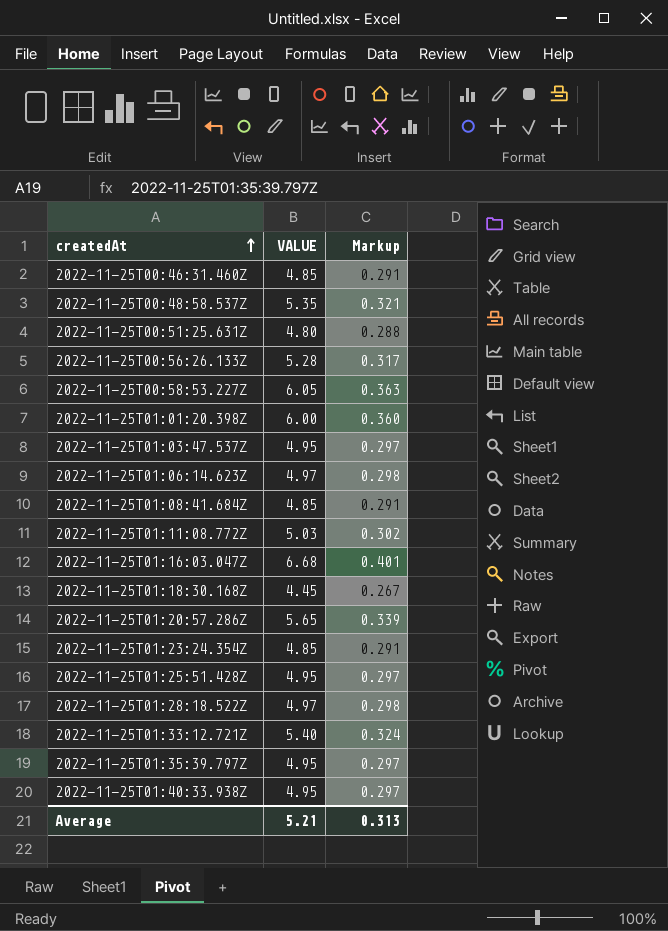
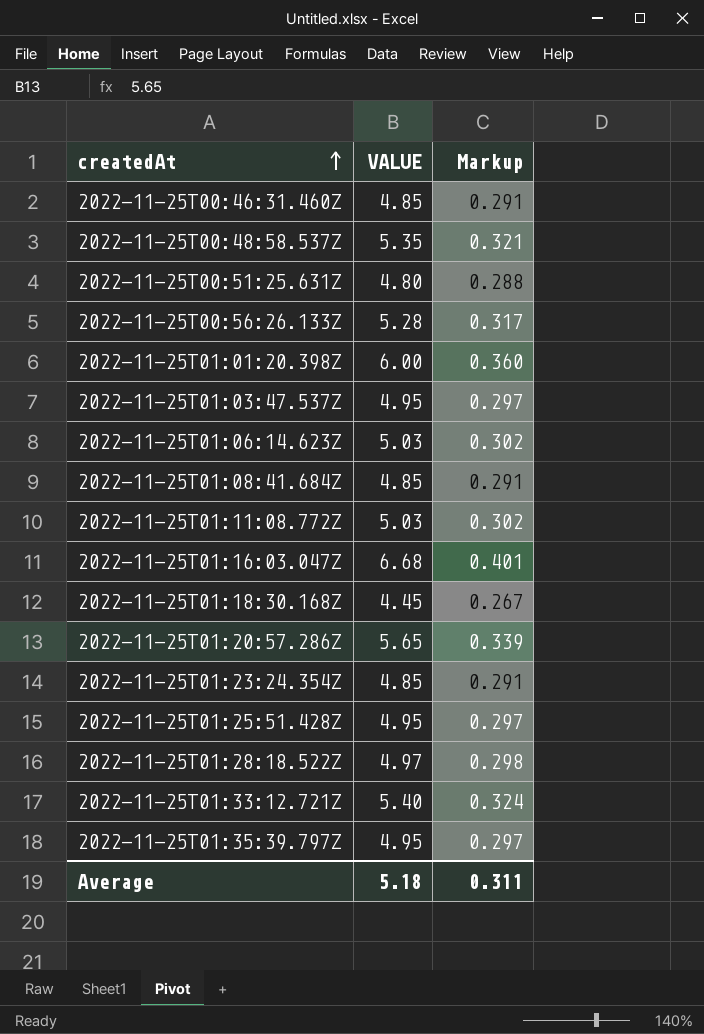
row 2022-11-25T00:58:53.227Z: 6.05 | 0.363 -> none
row 2022-11-25T01:40:33.938Z: 4.95 | 0.297 -> none
2022-11-25T01:06:14.623Z | VALUE: 4.97 -> 5.03
2022-11-25T01:06:14.623Z | Markup: 0.298 -> 0.302
Average | VALUE: 5.21 -> 5.18
Average | Markup: 0.313 -> 0.311

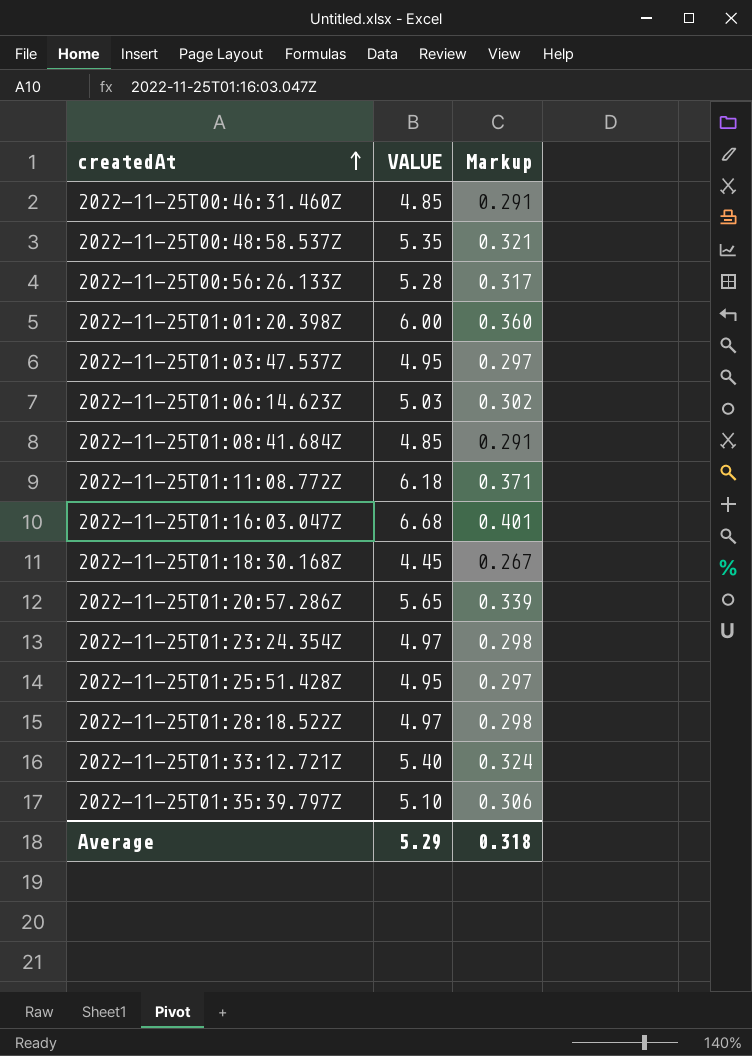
row 2022-11-25T00:51:25.631Z: 4.80 | 0.288 -> none
2022-11-25T01:11:08.772Z | VALUE: 5.03 -> 6.18
2022-11-25T01:11:08.772Z | Markup: 0.302 -> 0.371
2022-11-25T01:23:24.354Z | VALUE: 4.85 -> 4.97
2022-11-25T01:23:24.354Z | Markup: 0.291 -> 0.298
2022-11-25T01:35:39.797Z | VALUE: 4.95 -> 5.10
2022-11-25T01:35:39.797Z | Markup: 0.297 -> 0.306
Average | VALUE: 5.18 -> 5.29
Average | Markup: 0.311 -> 0.318

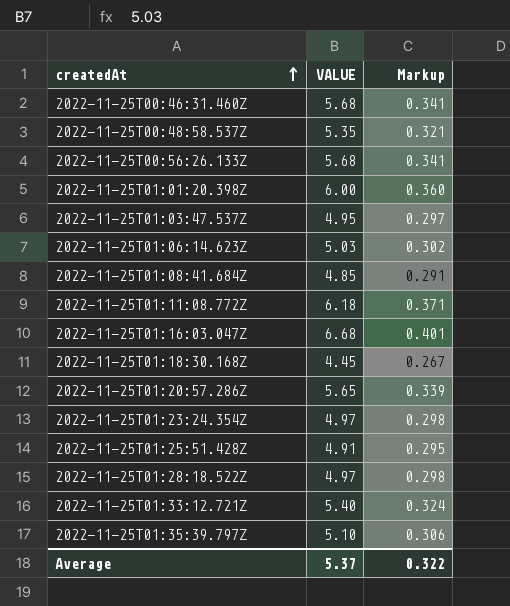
2022-11-25T00:46:31.460Z | VALUE: 4.85 -> 5.68
2022-11-25T00:46:31.460Z | Markup: 0.291 -> 0.341
2022-11-25T00:56:26.133Z | VALUE: 5.28 -> 5.68
2022-11-25T00:56:26.133Z | Markup: 0.317 -> 0.341
2022-11-25T01:25:51.428Z | VALUE: 4.95 -> 4.91
2022-11-25T01:25:51.428Z | Markup: 0.297 -> 0.295
Average | VALUE: 5.29 -> 5.37
Average | Markup: 0.318 -> 0.322

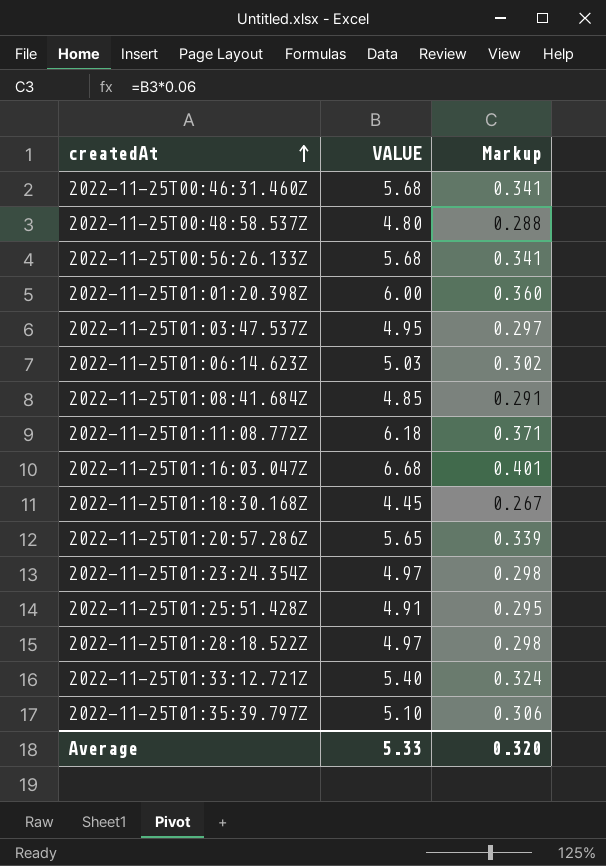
2022-11-25T00:48:58.537Z | VALUE: 5.35 -> 4.80
2022-11-25T00:48:58.537Z | Markup: 0.321 -> 0.288
Average | VALUE: 5.37 -> 5.33
Average | Markup: 0.322 -> 0.320

